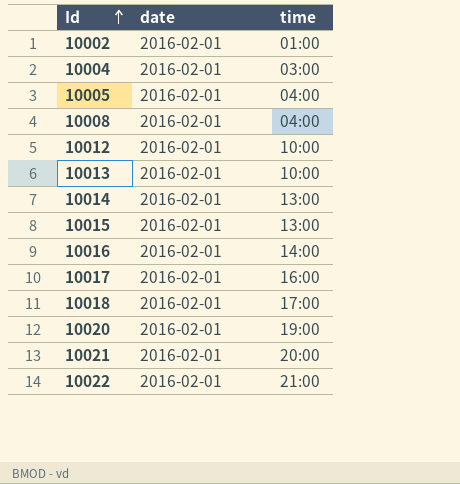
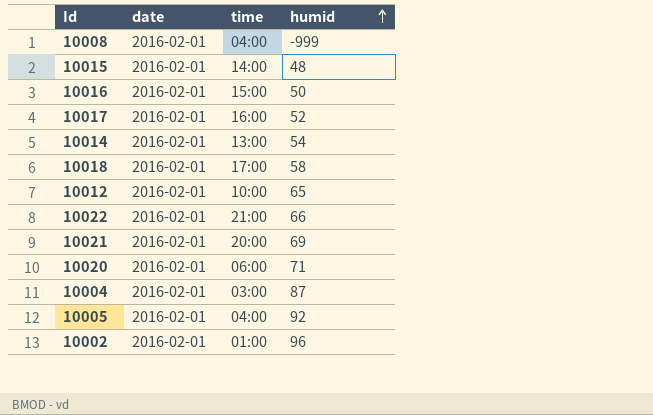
row order: Id ascending -> humid ascending
column humid | position: none -> 4
row 10013: 2016-02-01 | 10:00 -> none
10015 | time: 13:00 -> 14:00
10016 | time: 14:00 -> 15:00
10020 | time: 19:00 -> 06:00

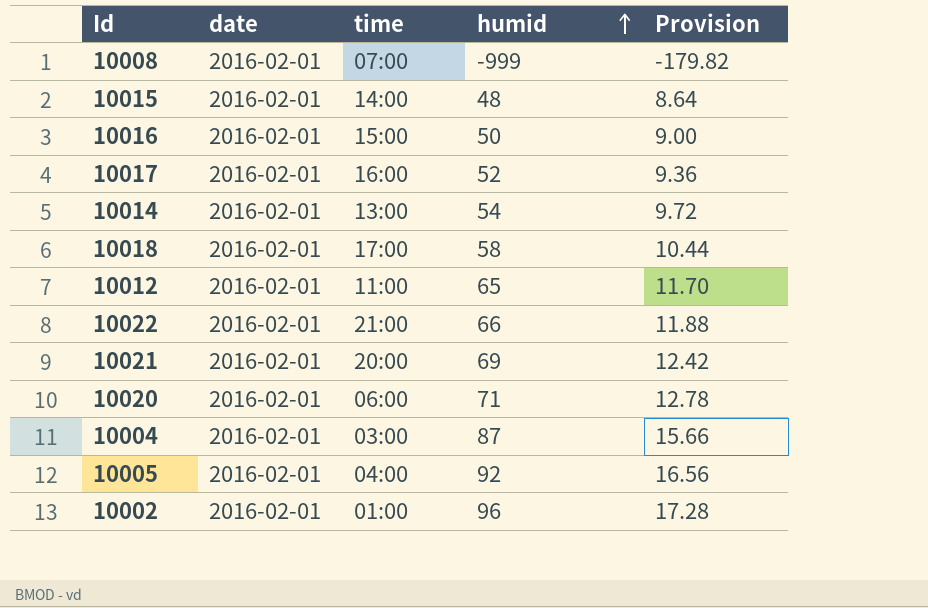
column Provision | formula: none -> [humid] * 0.18
10008 | time: 04:00 -> 07:00
10012 | time: 10:00 -> 11:00

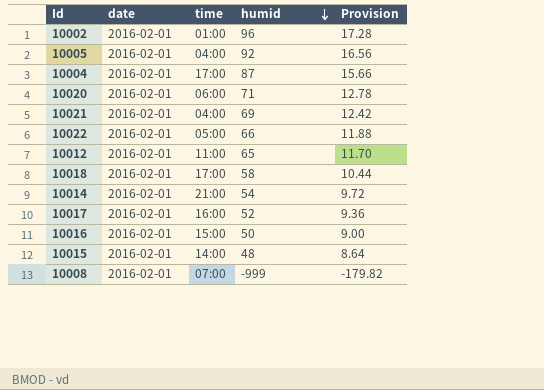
row order: humid ascending -> humid descending
10004 | time: 03:00 -> 17:00
10021 | time: 20:00 -> 04:00
10022 | time: 21:00 -> 05:00
10014 | time: 13:00 -> 21:00

